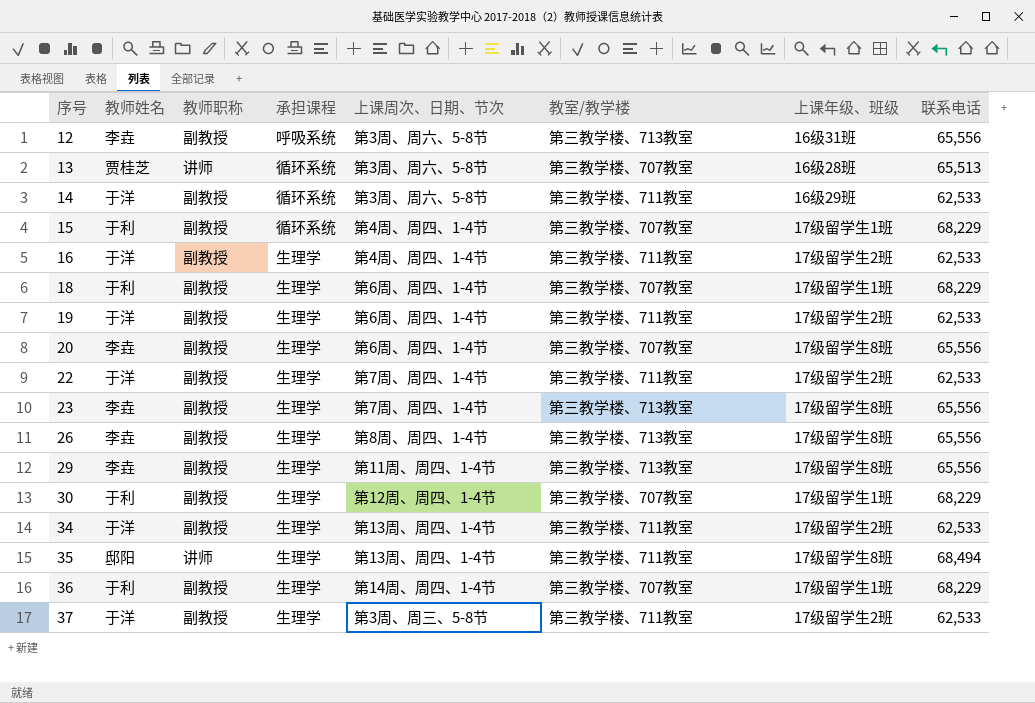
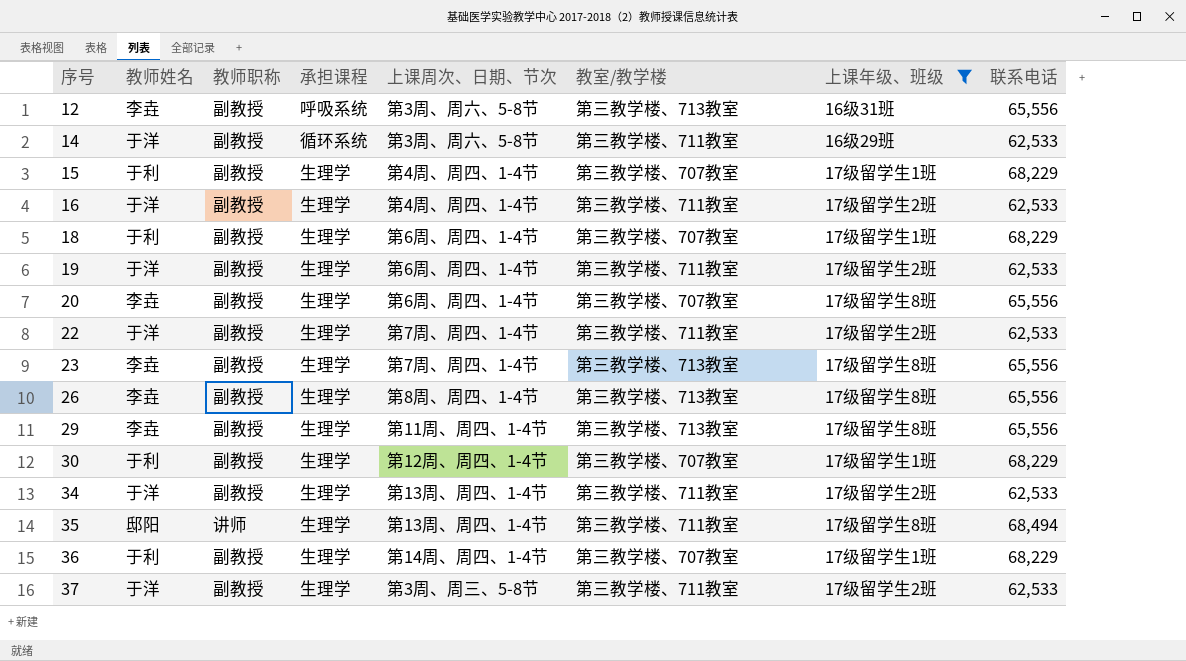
filter: none -> 上课年级、班级 != 16级28班
15 | 承担课程: 循环系统 -> 生理学

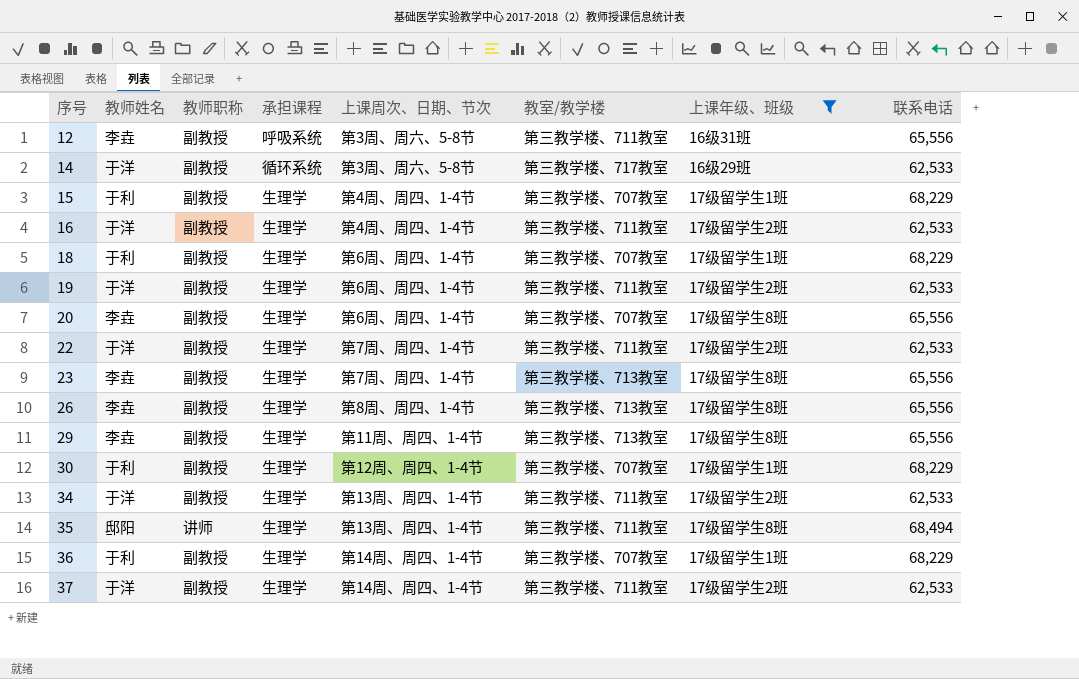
12 | 教室/教学楼: 第三教学楼、713教室 -> 第三教学楼、711教室
14 | 教室/教学楼: 第三教学楼、711教室 -> 第三教学楼、717教室
37 | 上课周次、日期、节次: 第3周、周三、5-8节 -> 第14周、周四、1-4节

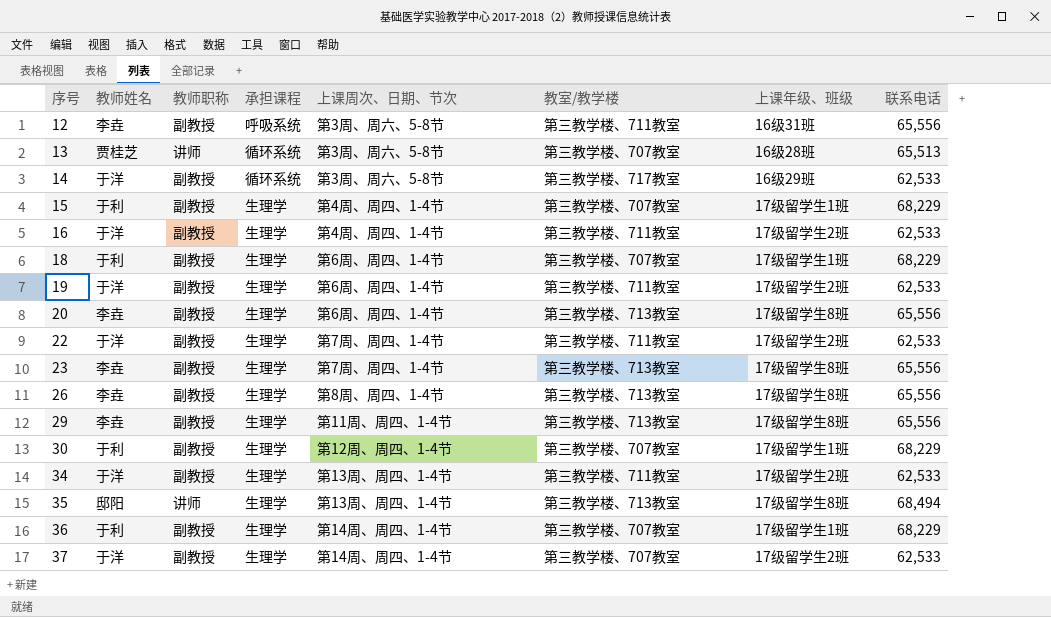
filter: 上课年级、班级 != 16级28班 -> none
20 | 教室/教学楼: 第三教学楼、707教室 -> 第三教学楼、713教室
35 | 教室/教学楼: 第三教学楼、711教室 -> 第三教学楼、713教室
37 | 教室/教学楼: 第三教学楼、711教室 -> 第三教学楼、707教室

